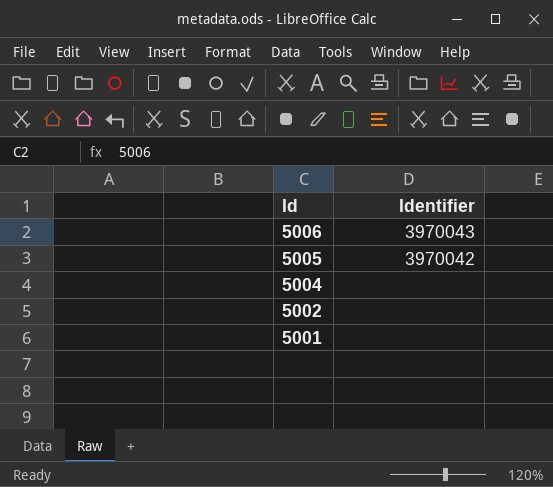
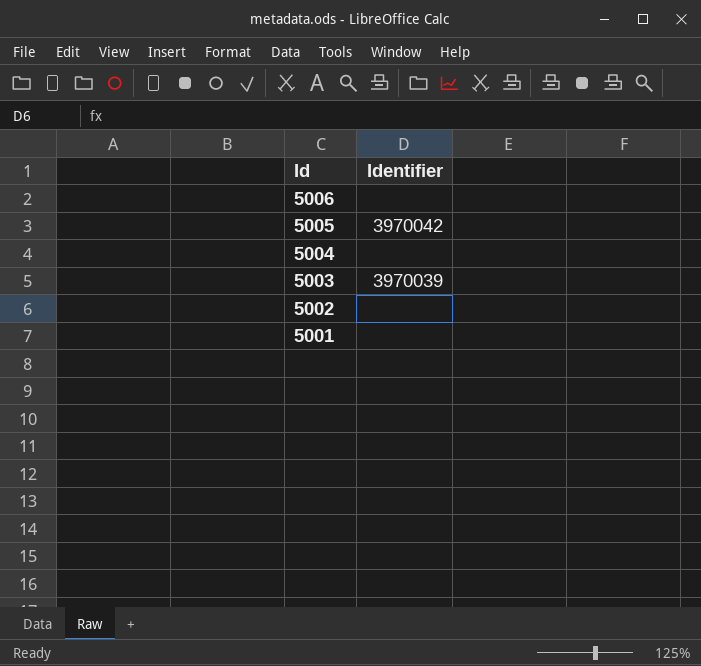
5006 | Identifier: 3970043 -> none
row 5003: none -> 3970039

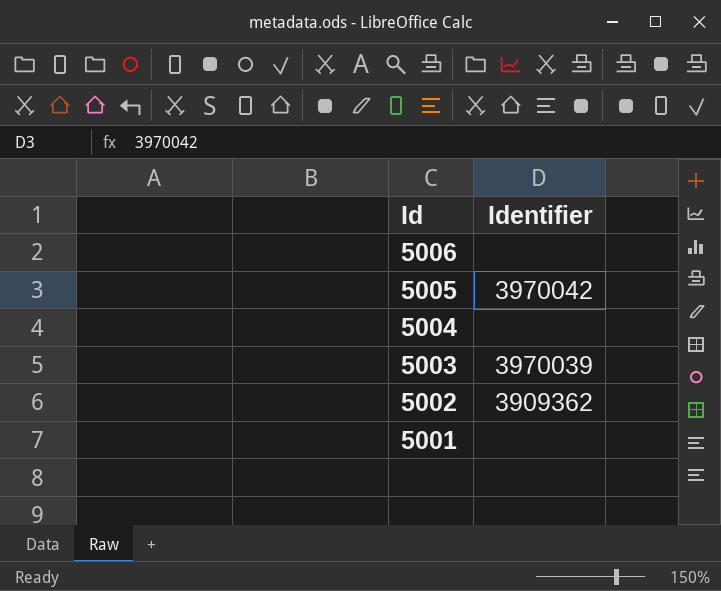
5002 | Identifier: none -> 3909362

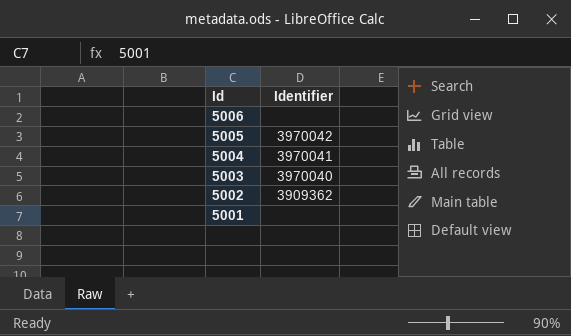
5004 | Identifier: none -> 3970041
5003 | Identifier: 3970039 -> 3970040

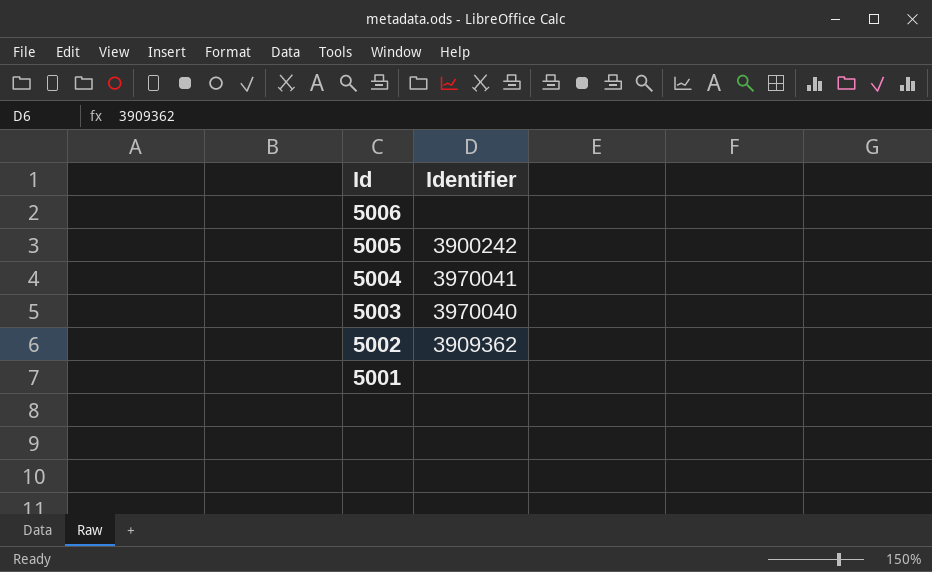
5005 | Identifier: 3970042 -> 3900242

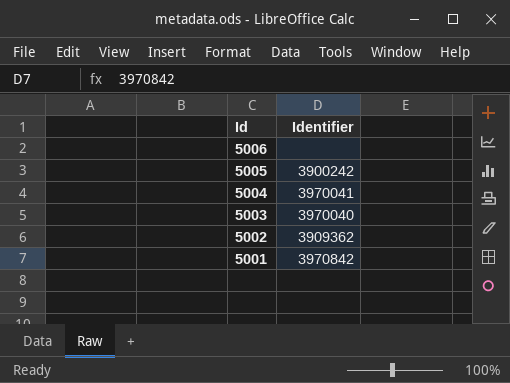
5001 | Identifier: none -> 3970842

